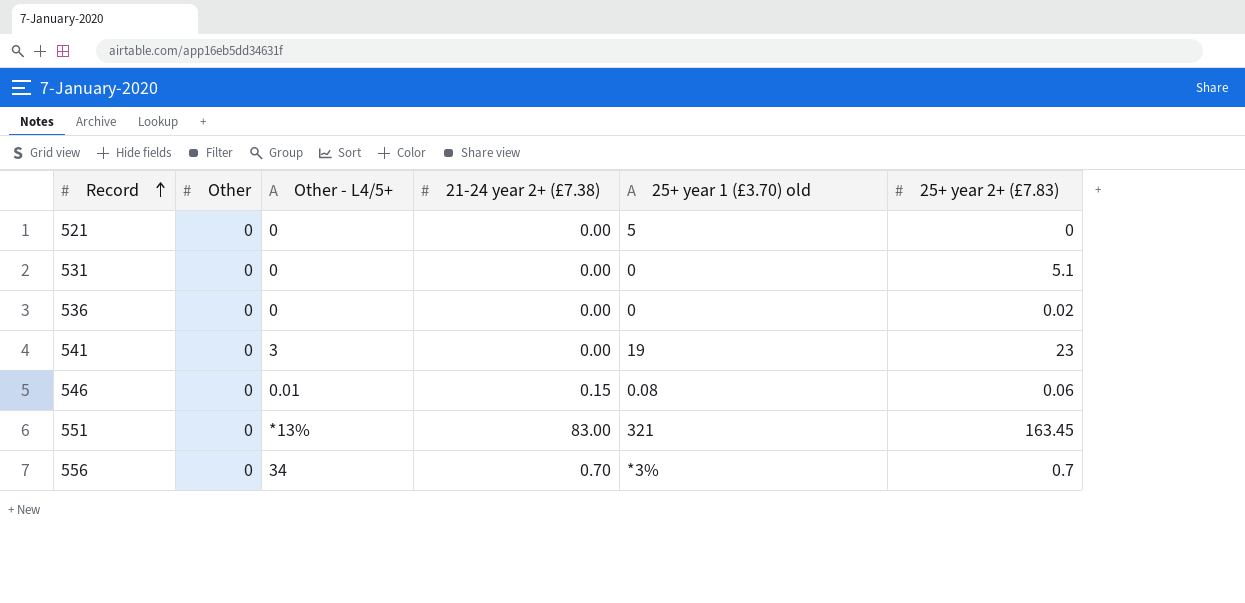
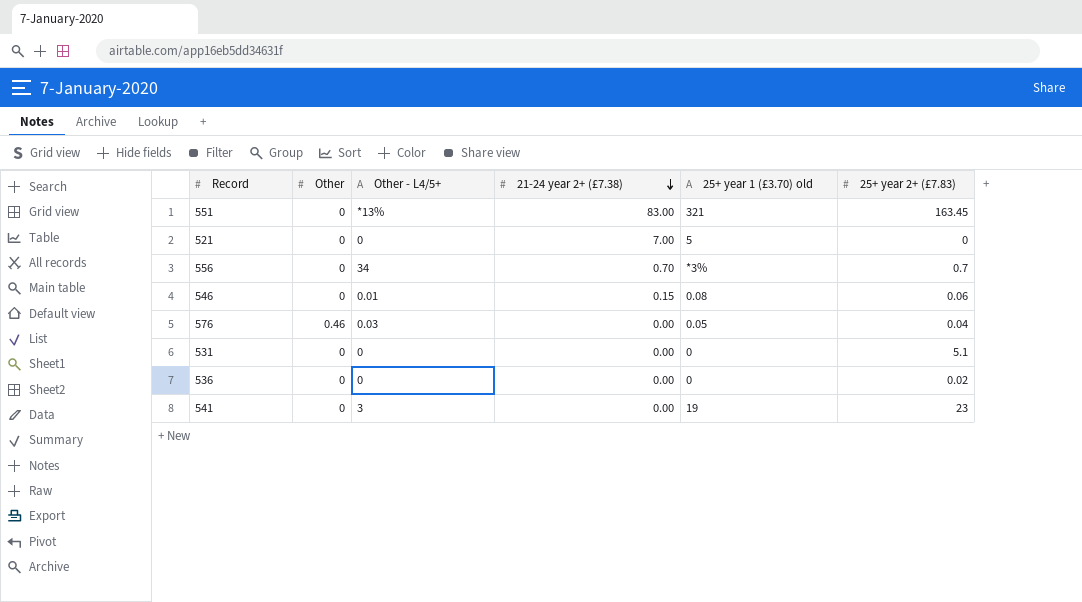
row order: Record ascending -> 21-24 year 2+ (£7.38) descending
521 | 21-24 year 2+ (£7.38): 0.00 -> 7.00
row 576: none -> 0.46 | 0.03 | 0.00 | 0.05 | 0.04

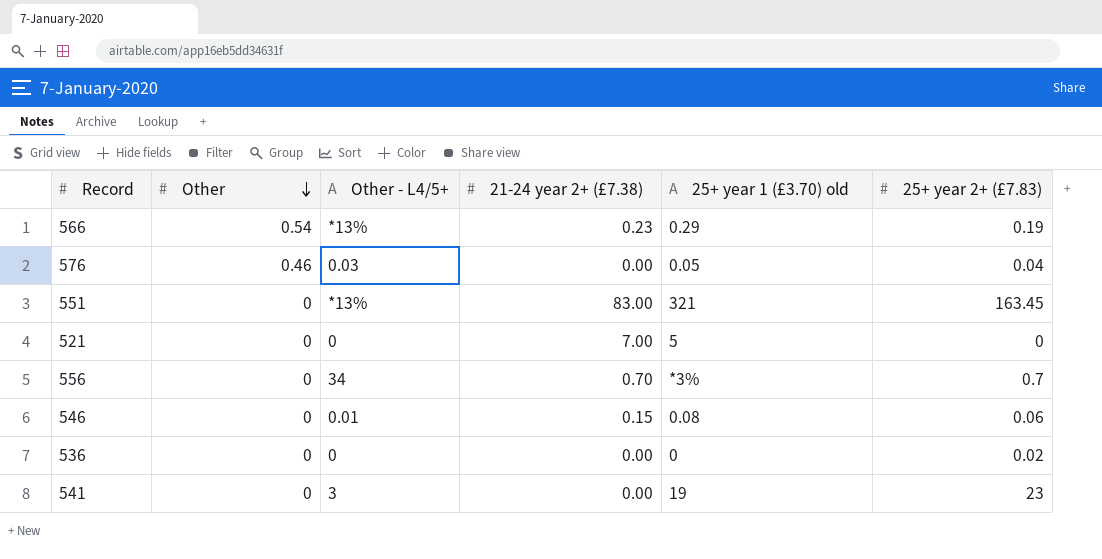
row order: 21-24 year 2+ (£7.38) descending -> Other descending
row 531: 0 | 0 | 0.00 | 0 | 5.1 -> none
row 566: none -> 0.54 | *13% | 0.23 | 0.29 | 0.19

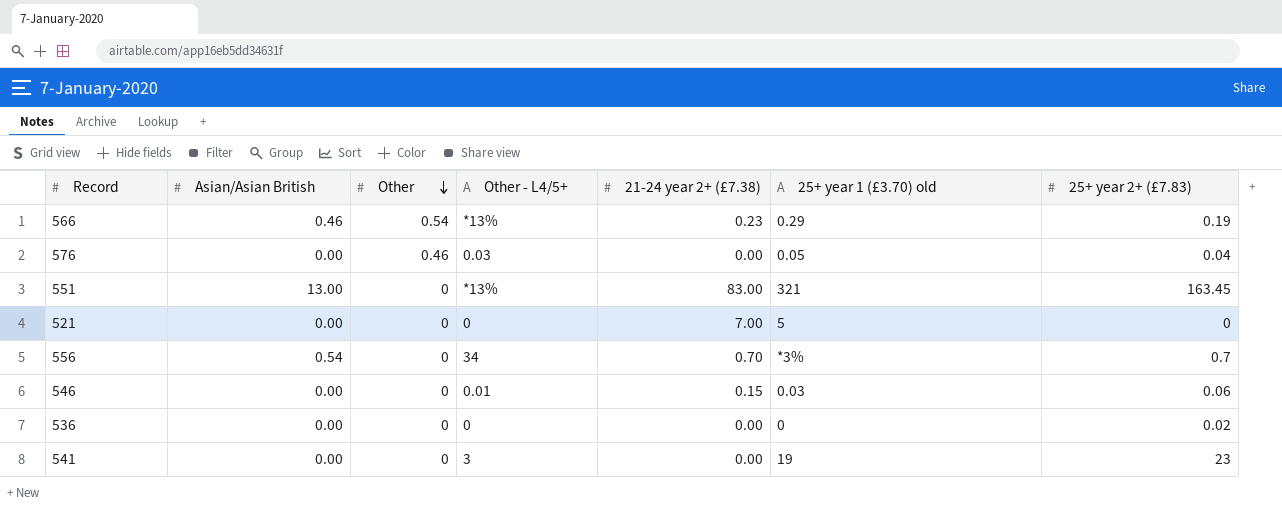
column Asian/Asian British | position: none -> 2
546 | 25+ year 1 (£3.70) old: 0.08 -> 0.03

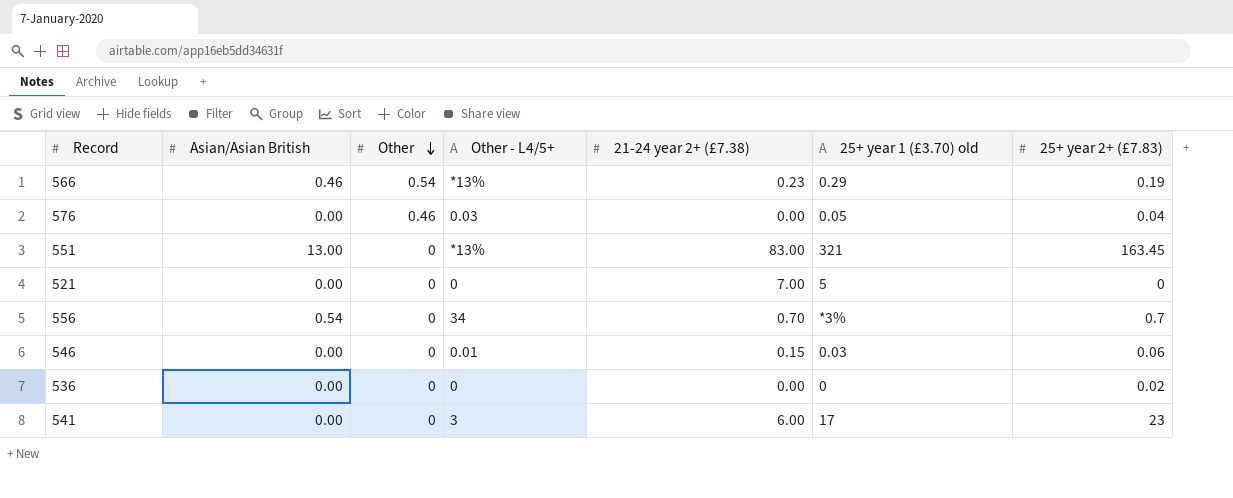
541 | 21-24 year 2+ (£7.38): 0.00 -> 6.00
541 | 25+ year 1 (£3.70) old: 19 -> 17

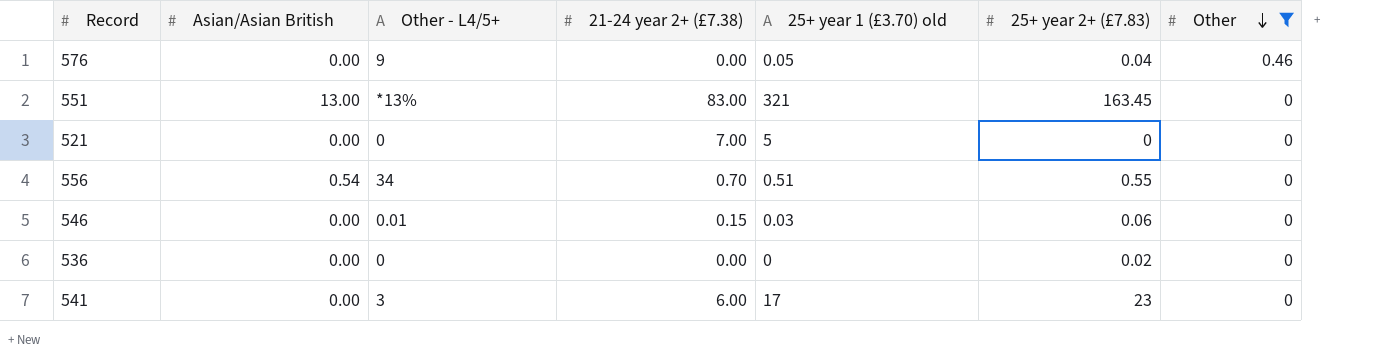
filter: none -> Other != 0.54
column Other | position: 3 -> 7
576 | Other - L4/5+: 0.03 -> 9
556 | 25+ year 1 (£3.70) old: *3% -> 0.51
556 | 25+ year 2+ (£7.83): 0.7 -> 0.55

